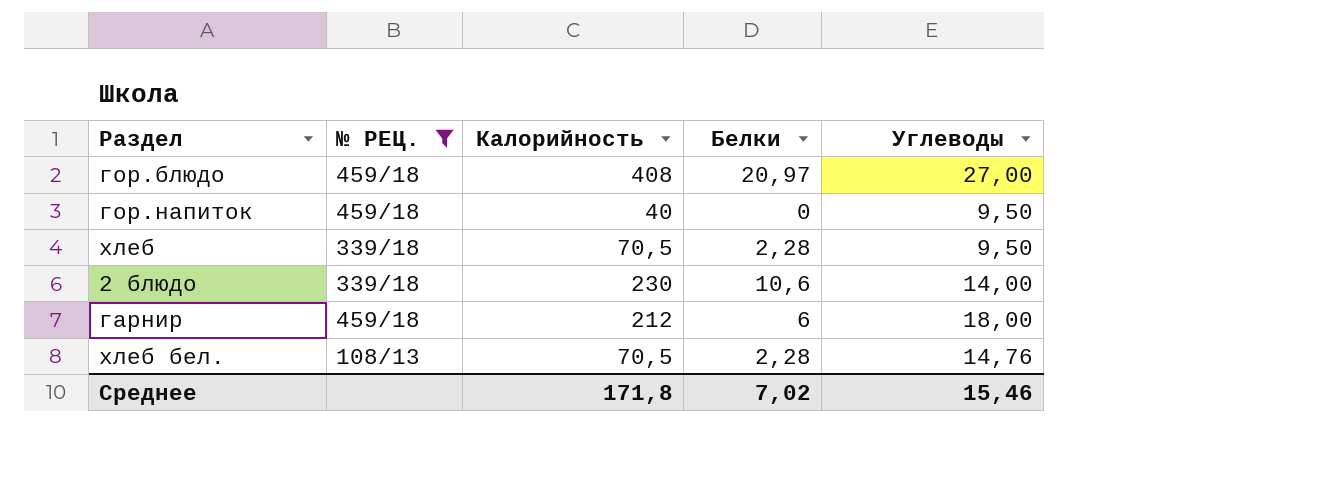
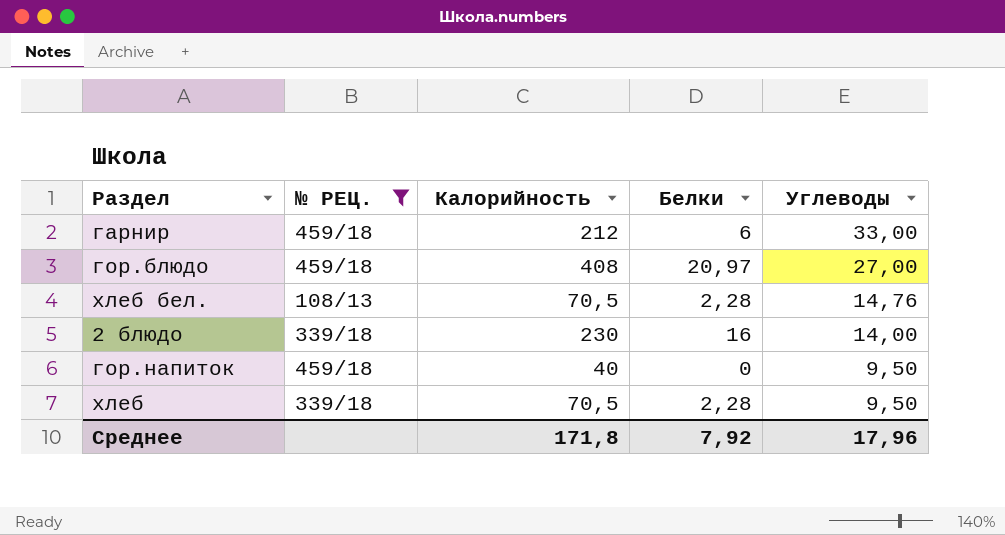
row order: none -> Углеводы descending
гарнир | Углеводы: 18,00 -> 33,00
2 блюдо | Белки: 10,6 -> 16
Среднее | Белки: 7,02 -> 7,92
Среднее | Углеводы: 15,46 -> 17,96

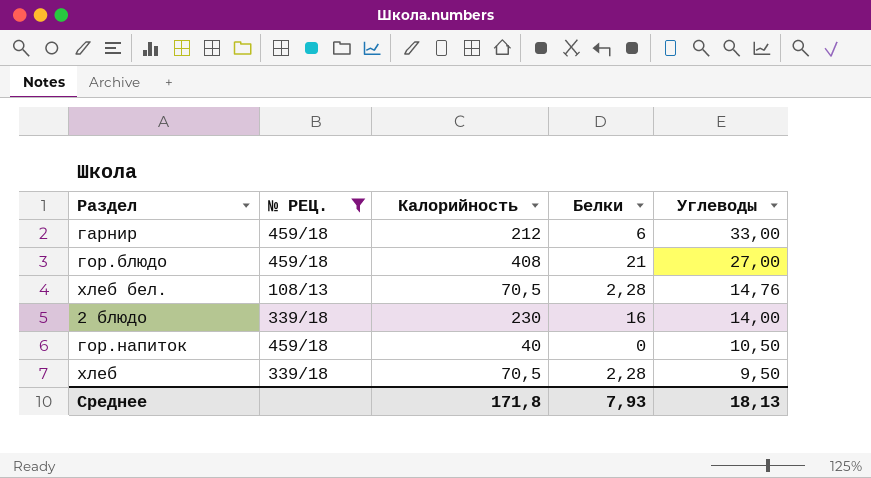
гор.блюдо | Белки: 20,97 -> 21
гор.напиток | Углеводы: 9,50 -> 10,50
Среднее | Белки: 7,92 -> 7,93
Среднее | Углеводы: 17,96 -> 18,13

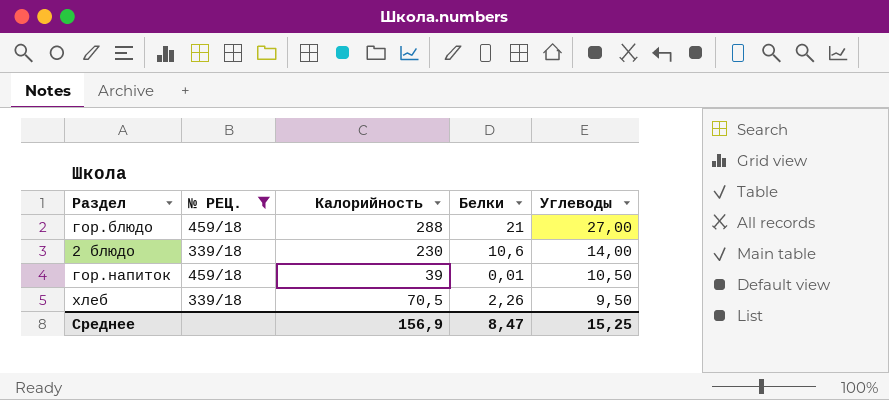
row гарнир: 459/18 | 212 | 6 | 33,00 -> none
row хлеб бел.: 108/13 | 70,5 | 2,28 | 14,76 -> none
гор.блюдо | Калорийность: 408 -> 288
2 блюдо | Белки: 16 -> 10,6
гор.напиток | Калорийность: 40 -> 39
гор.напиток | Белки: 0 -> 0,01
хлеб | Белки: 2,28 -> 2,26
Среднее | Калорийность: 171,8 -> 156,9
Среднее | Белки: 7,93 -> 8,47
Среднее | Углеводы: 18,13 -> 15,25

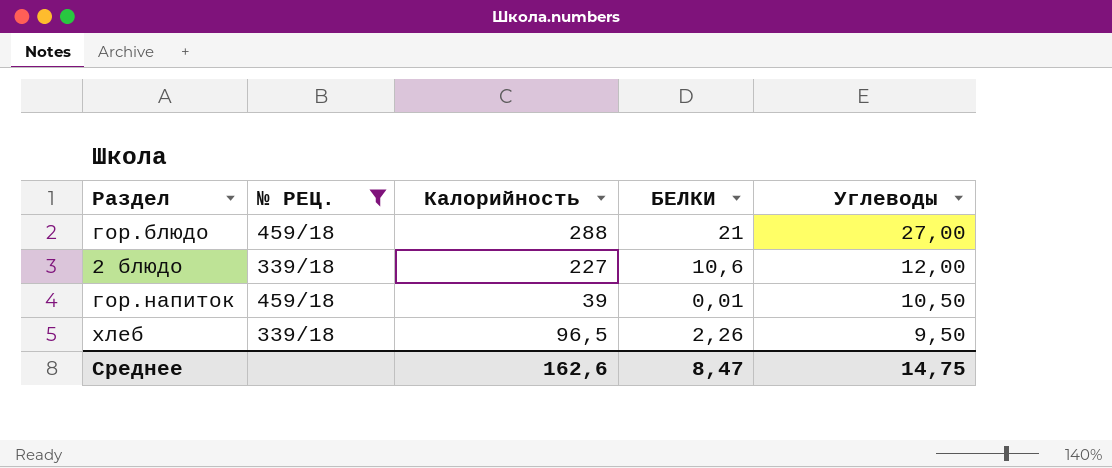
column name: Белки -> БЕЛКИ
2 блюдо | Калорийность: 230 -> 227
2 блюдо | Углеводы: 14,00 -> 12,00
хлеб | Калорийность: 70,5 -> 96,5
Среднее | Калорийность: 156,9 -> 162,6
Среднее | Углеводы: 15,25 -> 14,75

